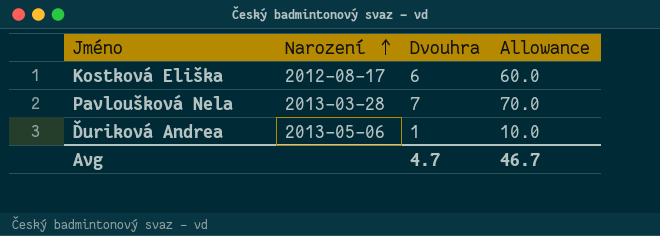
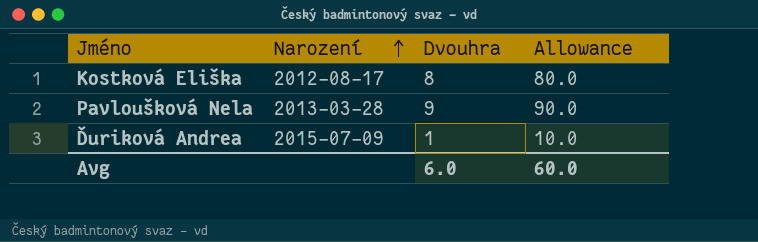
Kostková Eliška | Dvouhra: 6 -> 8
Kostková Eliška | Allowance: 60.0 -> 80.0
Pavloušková Nela | Dvouhra: 7 -> 9
Pavloušková Nela | Allowance: 70.0 -> 90.0
Ďuriková Andrea | Narození: 2013-05-06 -> 2015-07-09
Avg | Dvouhra: 4.7 -> 6.0
Avg | Allowance: 46.7 -> 60.0

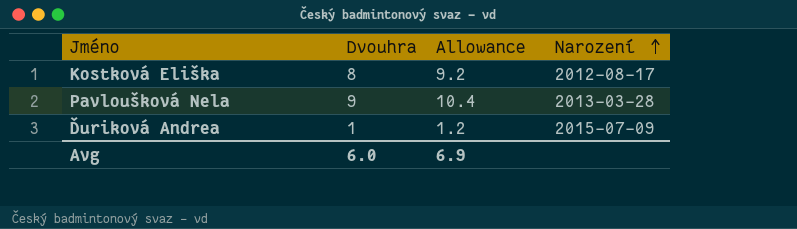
column Allowance | formula: [Dvouhra] * 10 -> [Dvouhra] * 1.15
column Narození | position: 2 -> 4
Avg | Allowance: 60.0 -> 6.9

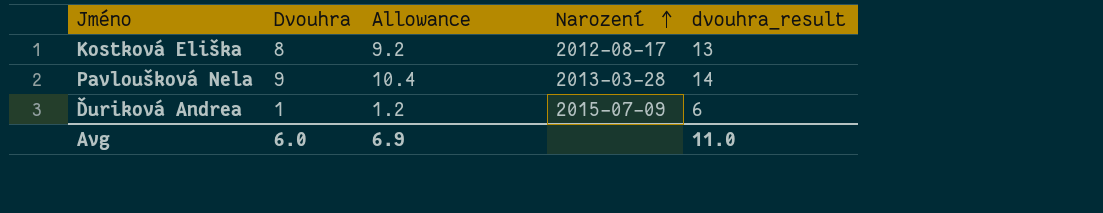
column dvouhra_result | formula: none -> [Dvouhra] + 5

